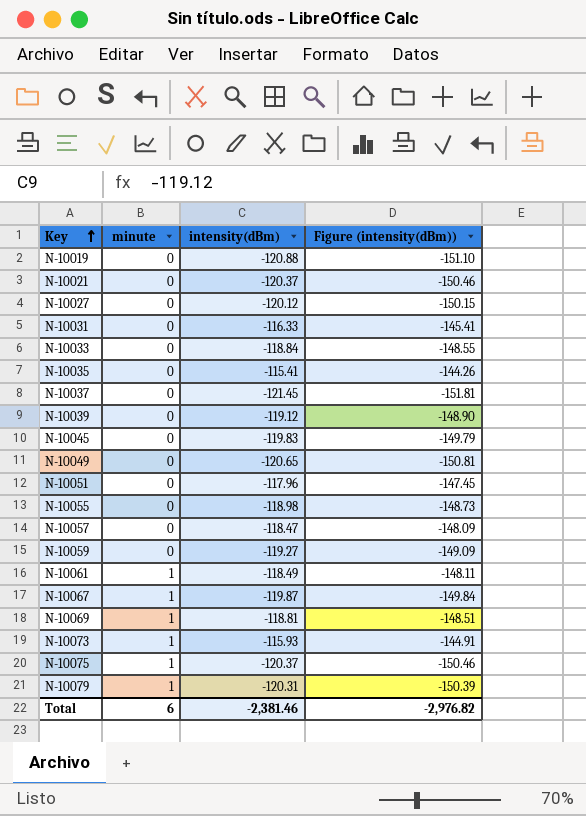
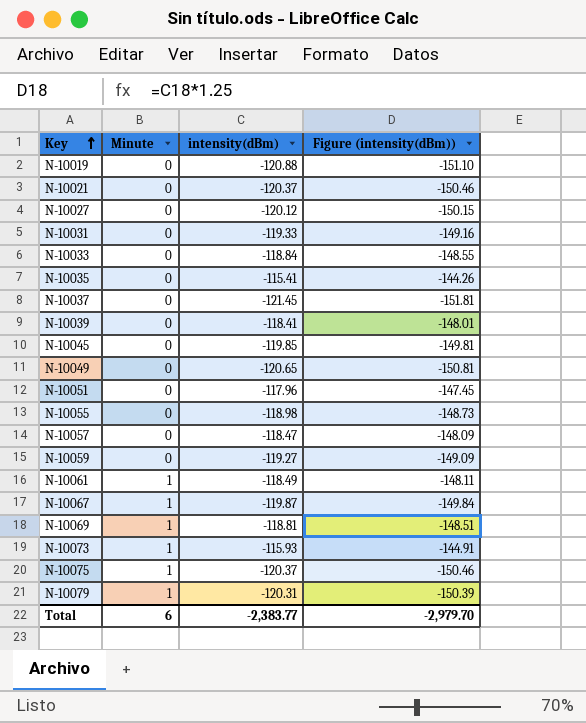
column name: minute -> Minute
N-10031 | intensity(dBm): -116.33 -> -119.33
N-10031 | Figure (intensity(dBm)): -145.41 -> -149.16
N-10039 | intensity(dBm): -119.12 -> -118.41
N-10039 | Figure (intensity(dBm)): -148.90 -> -148.01
N-10045 | intensity(dBm): -119.83 -> -119.85
N-10045 | Figure (intensity(dBm)): -149.79 -> -149.81
Total | intensity(dBm): -2,381.46 -> -2,383.77
Total | Figure (intensity(dBm)): -2,976.82 -> -2,979.70

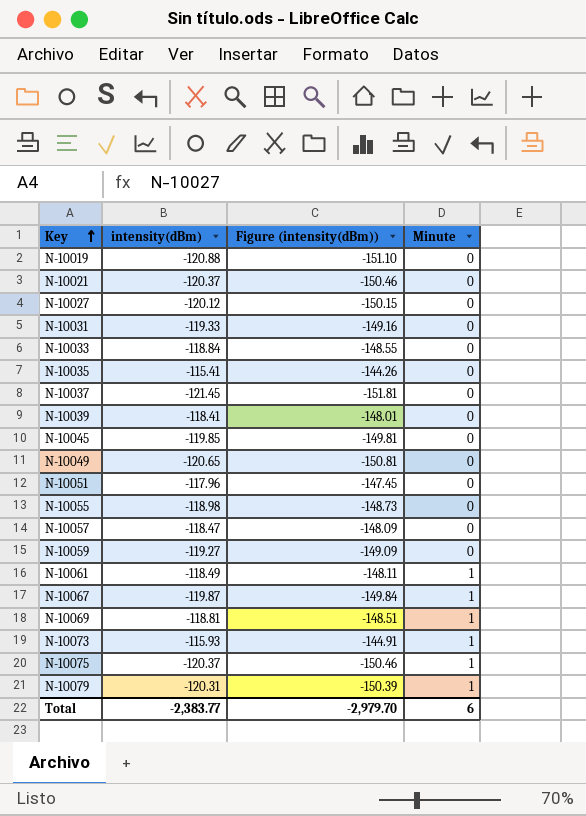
column Minute | position: 2 -> 4

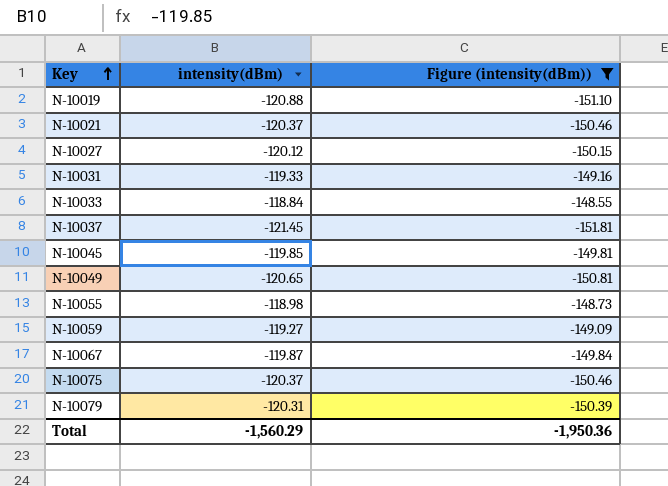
filter: none -> Figure (intensity(dBm)) <= -148.55
column Minute | position: 4 -> none
Total | intensity(dBm): -2,383.77 -> -1,560.29
Total | Figure (intensity(dBm)): -2,979.70 -> -1,950.36

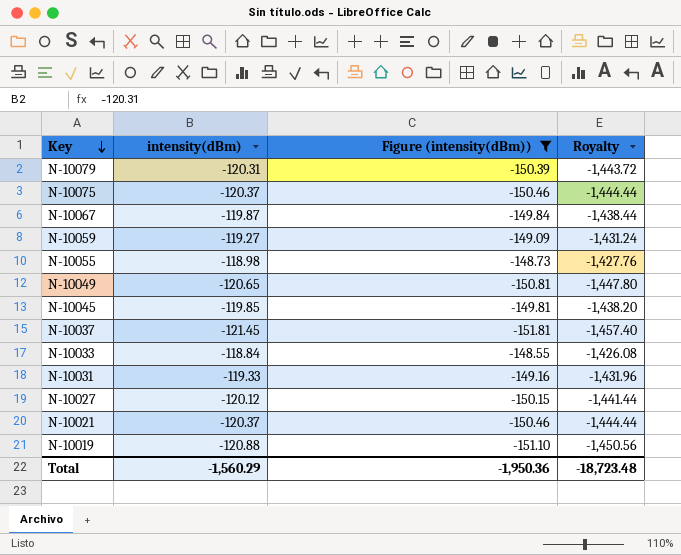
row order: Key ascending -> Key descending
column Royalty | formula: none -> [intensity(dBm)] * 12

